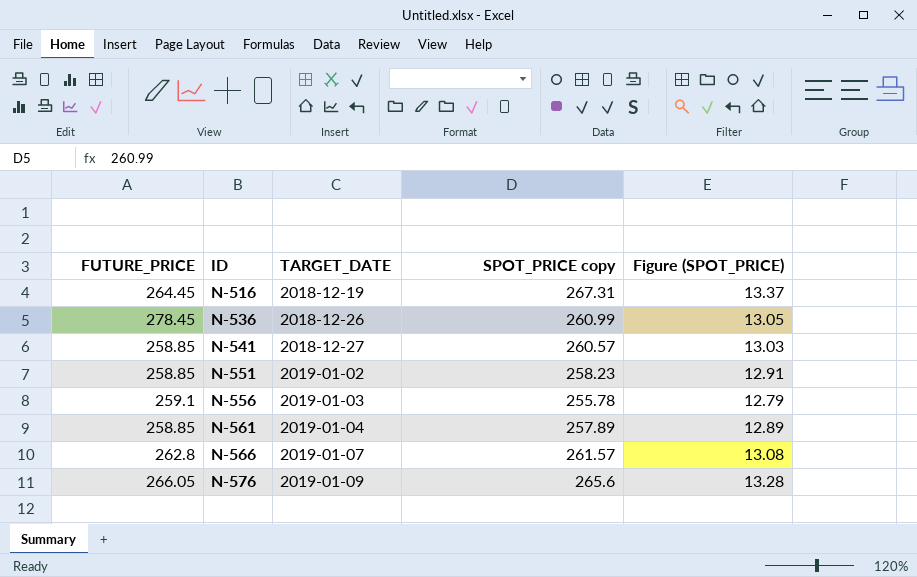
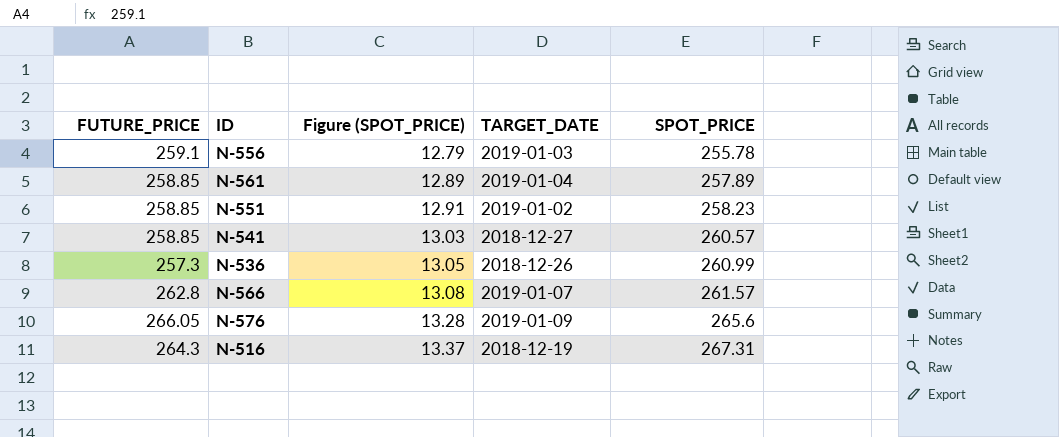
row order: ID ascending -> Figure (SPOT_PRICE) ascending
column Figure (SPOT_PRICE) | position: 5 -> 3
column name: SPOT_PRICE copy -> SPOT_PRICE
N-536 | FUTURE_PRICE: 278.45 -> 257.3
N-516 | FUTURE_PRICE: 264.45 -> 264.3

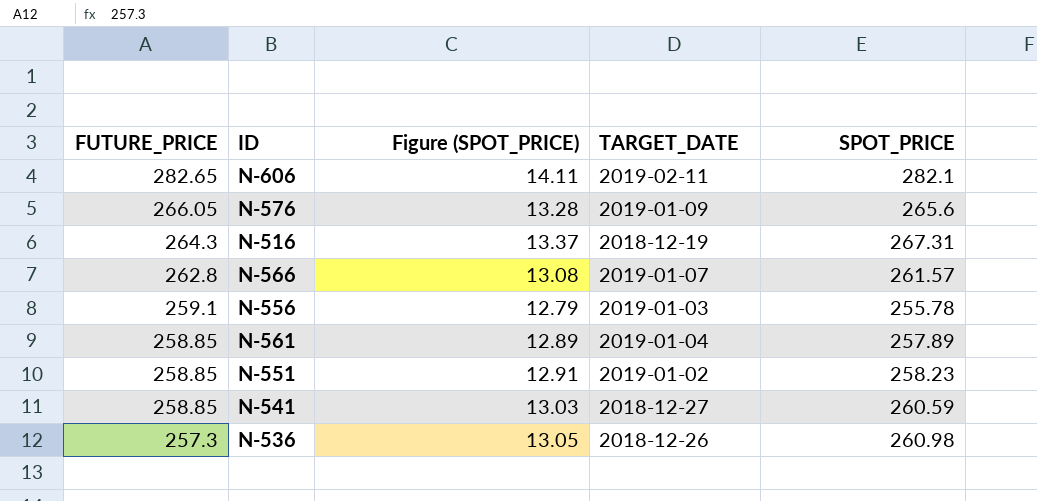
row order: Figure (SPOT_PRICE) ascending -> FUTURE_PRICE descending
row N-606: none -> 282.65 | 14.11 | 2019-02-11 | 282.1
N-541 | SPOT_PRICE: 260.57 -> 260.59
N-536 | SPOT_PRICE: 260.99 -> 260.98

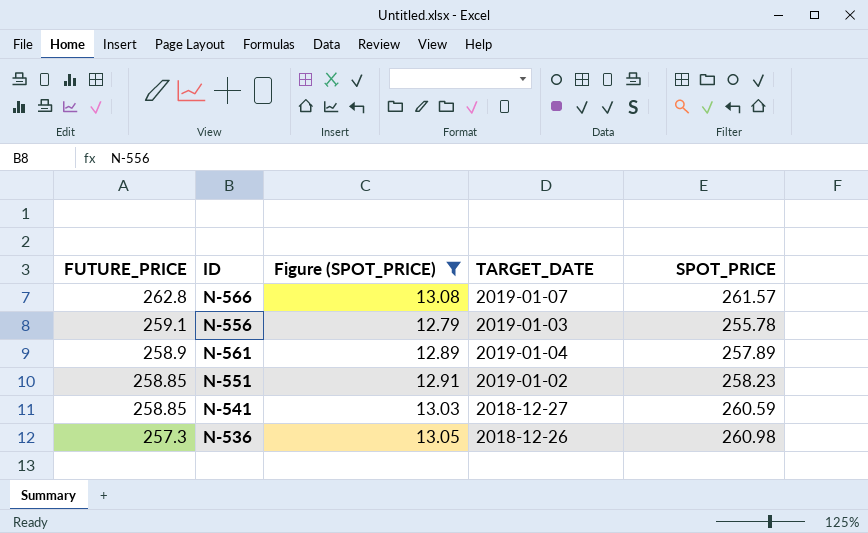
filter: none -> Figure (SPOT_PRICE) <= 13.08
N-561 | FUTURE_PRICE: 258.85 -> 258.9

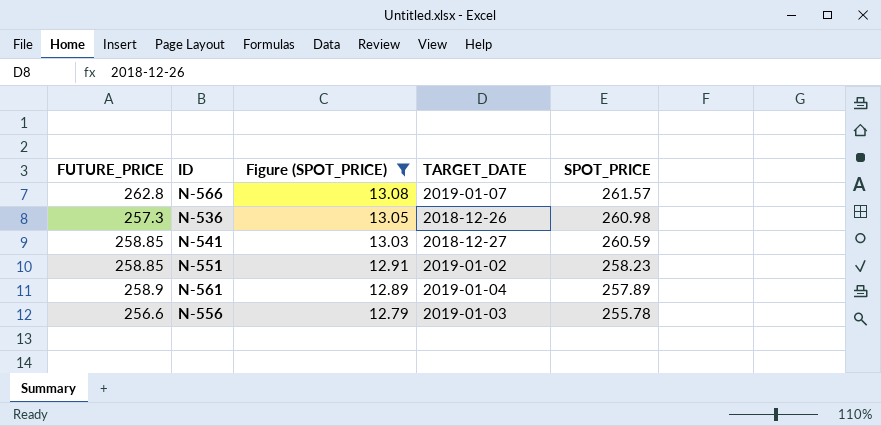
row order: FUTURE_PRICE descending -> Figure (SPOT_PRICE) descending
N-556 | FUTURE_PRICE: 259.1 -> 256.6

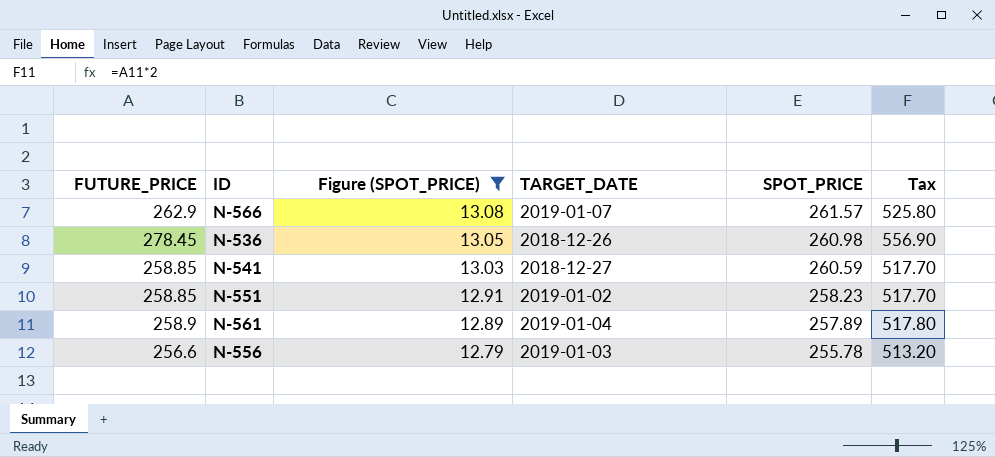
column Tax | formula: none -> [FUTURE_PRICE] * 2
N-566 | FUTURE_PRICE: 262.8 -> 262.9
N-536 | FUTURE_PRICE: 257.3 -> 278.45

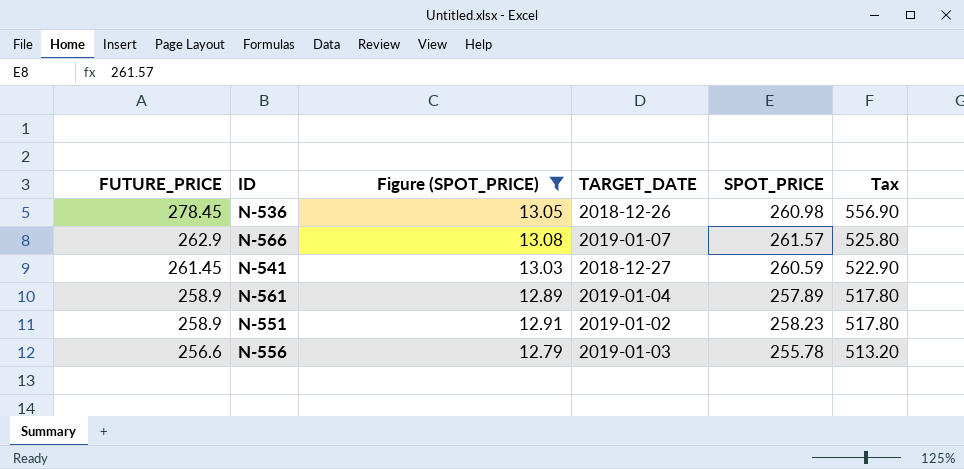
row order: Figure (SPOT_PRICE) descending -> FUTURE_PRICE descending
N-541 | FUTURE_PRICE: 258.85 -> 261.45
N-541 | Tax: 517.70 -> 522.90
N-551 | FUTURE_PRICE: 258.85 -> 258.9
N-551 | Tax: 517.70 -> 517.80

